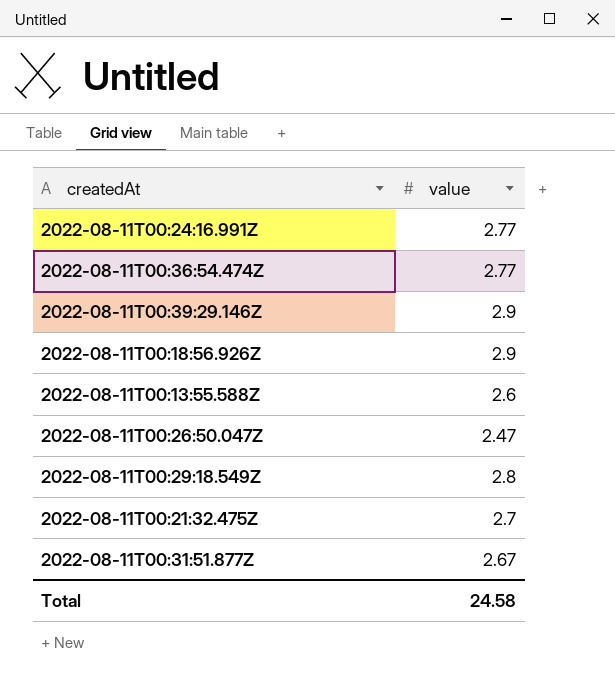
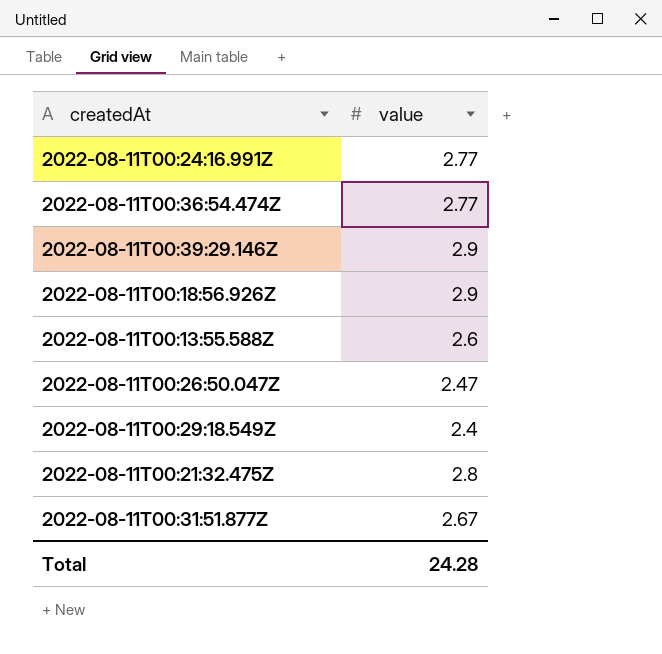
2022-08-11T00:29:18.549Z | value: 2.8 -> 2.4
2022-08-11T00:21:32.475Z | value: 2.7 -> 2.8
Total | value: 24.58 -> 24.28

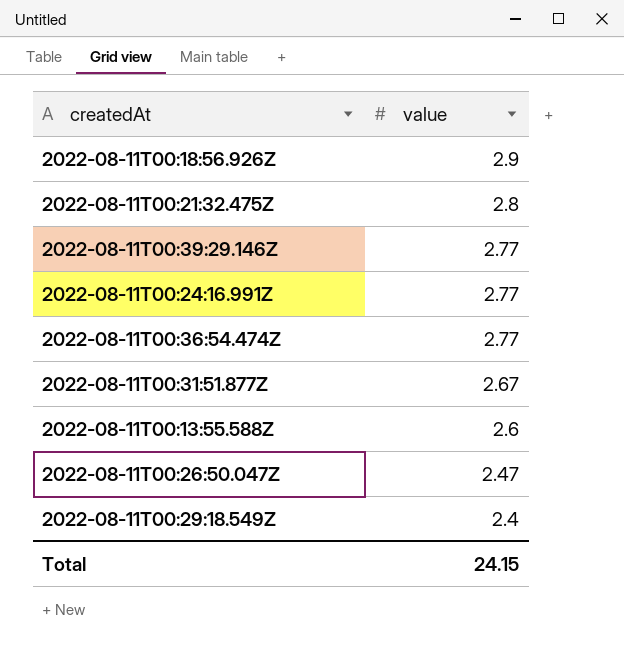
row order: none -> value descending
2022-08-11T00:39:29.146Z | value: 2.9 -> 2.77
Total | value: 24.28 -> 24.15

